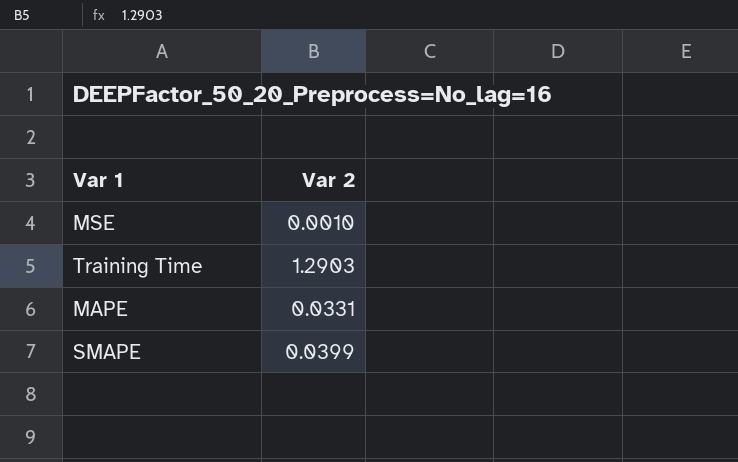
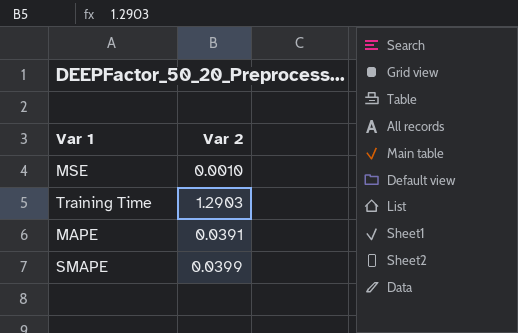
MAPE | Var 2: 0.0331 -> 0.0391

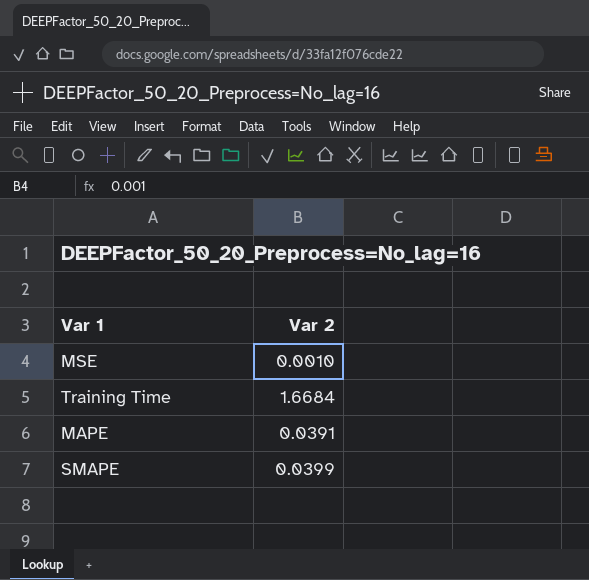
Training Time | Var 2: 1.2903 -> 1.6684

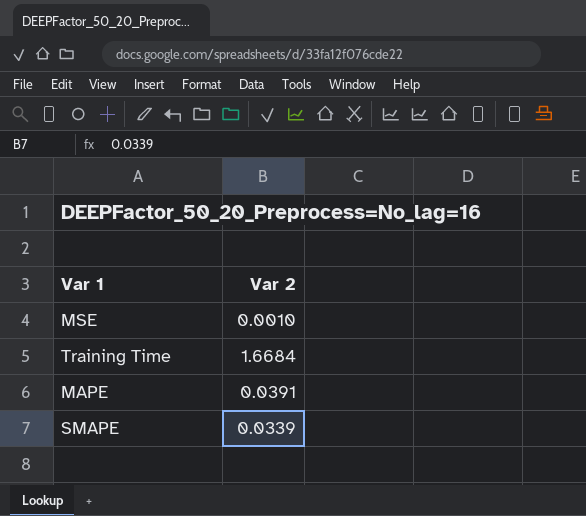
SMAPE | Var 2: 0.0399 -> 0.0339

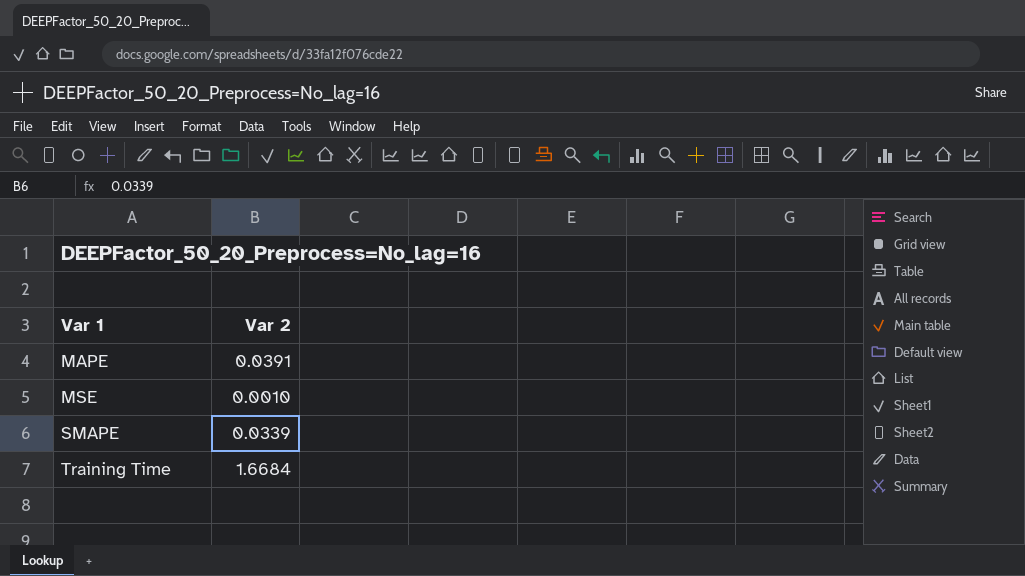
row order: none -> Var 1 ascending

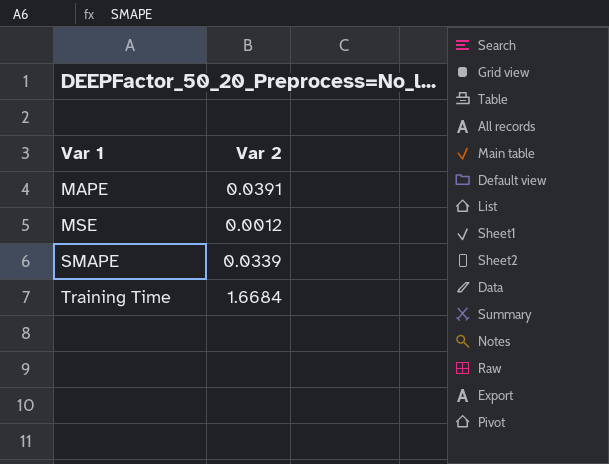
MSE | Var 2: 0.0010 -> 0.0012

